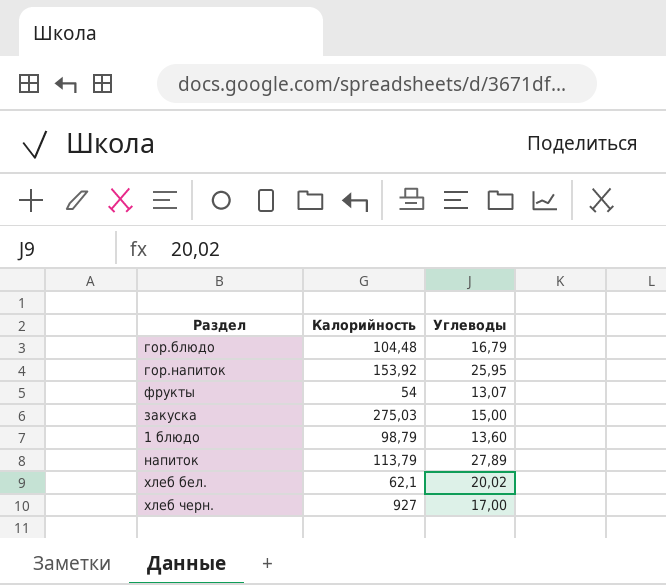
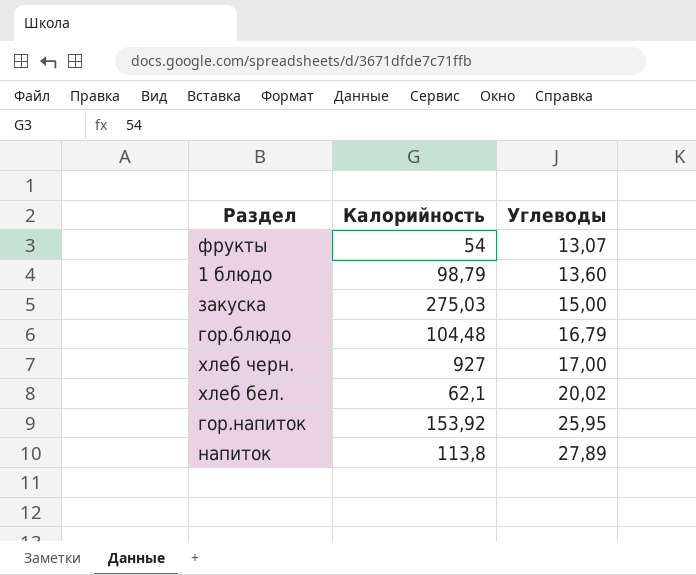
row order: none -> Углеводы ascending
напиток | Калорийность: 113,79 -> 113,8

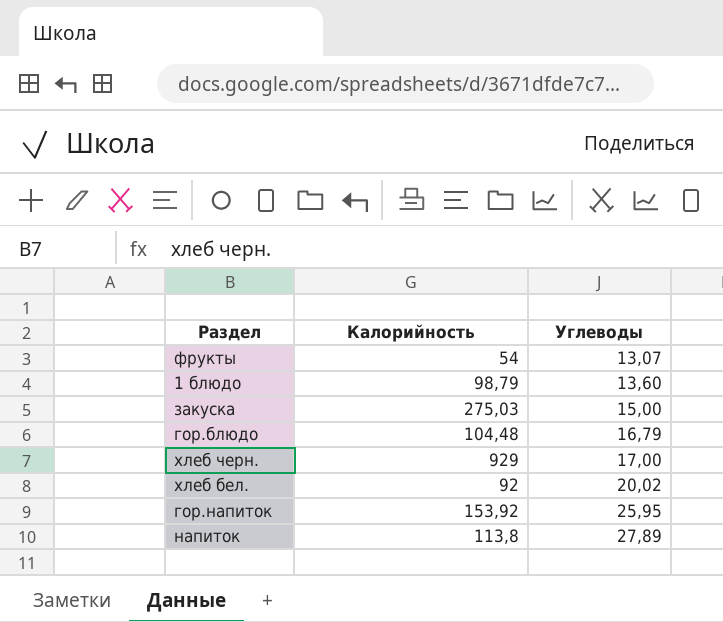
хлеб черн. | Калорийность: 927 -> 929
хлеб бел. | Калорийность: 62,1 -> 92

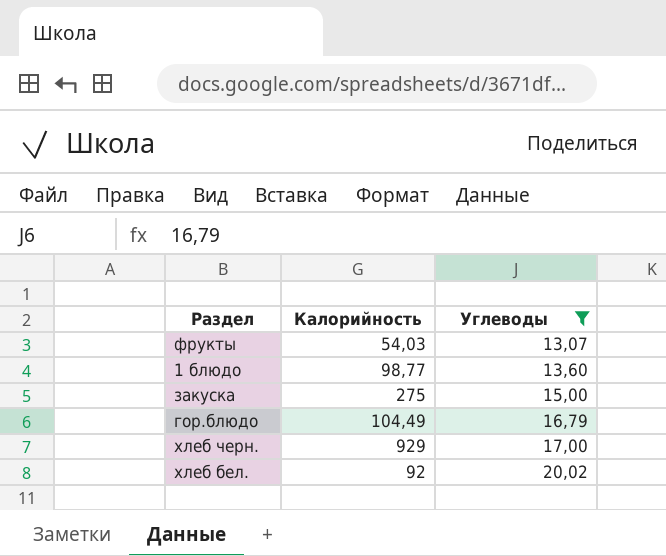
filter: none -> Углеводы <= 20,02
фрукты | Калорийность: 54 -> 54,03
1 блюдо | Калорийность: 98,79 -> 98,77
закуска | Калорийность: 275,03 -> 275
гор.блюдо | Калорийность: 104,48 -> 104,49

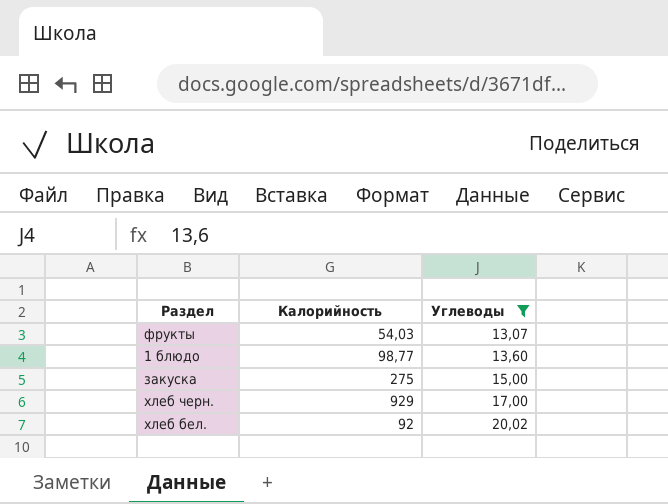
row гор.блюдо: 104,49 | 16,79 -> none

